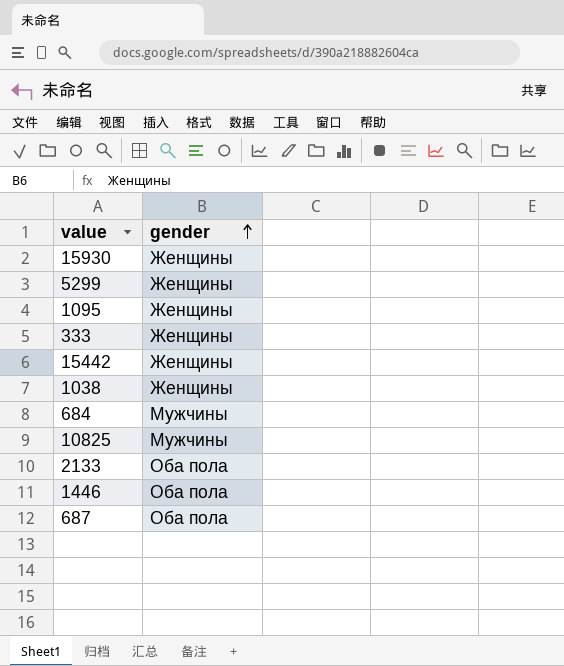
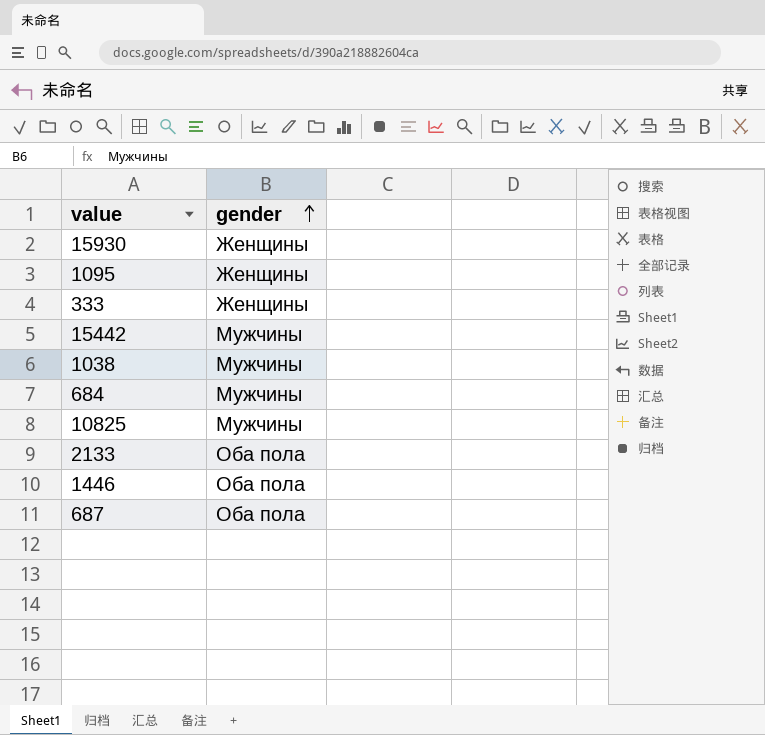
row 5299: Женщины -> none
15442 | gender: Женщины -> Мужчины
1038 | gender: Женщины -> Мужчины

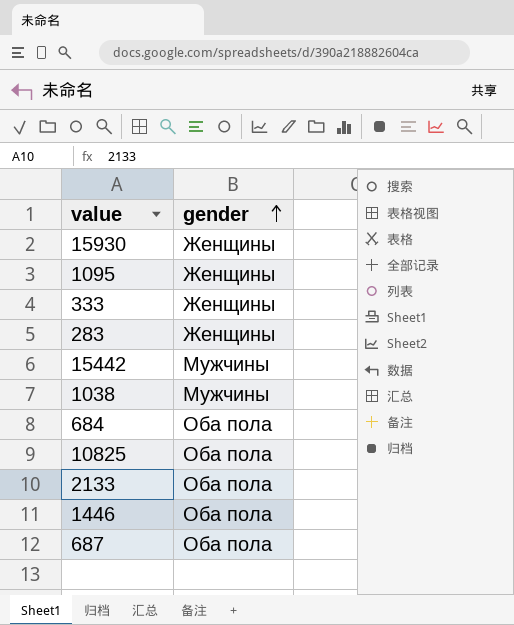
row 283: none -> Женщины
684 | gender: Мужчины -> Оба пола
10825 | gender: Мужчины -> Оба пола

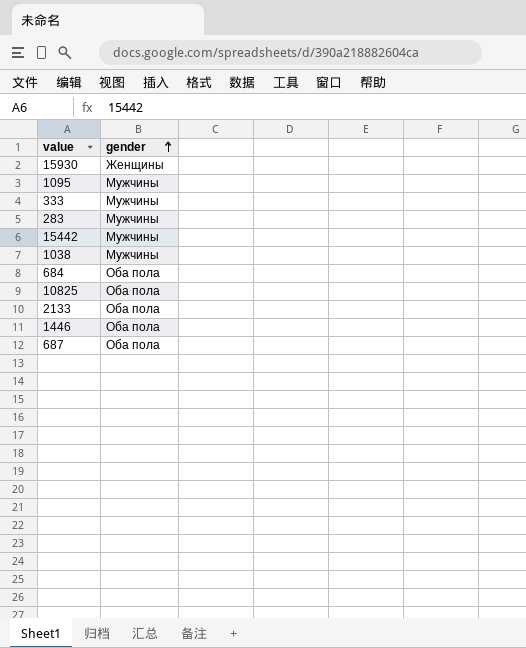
1095 | gender: Женщины -> Мужчины
333 | gender: Женщины -> Мужчины
283 | gender: Женщины -> Мужчины

